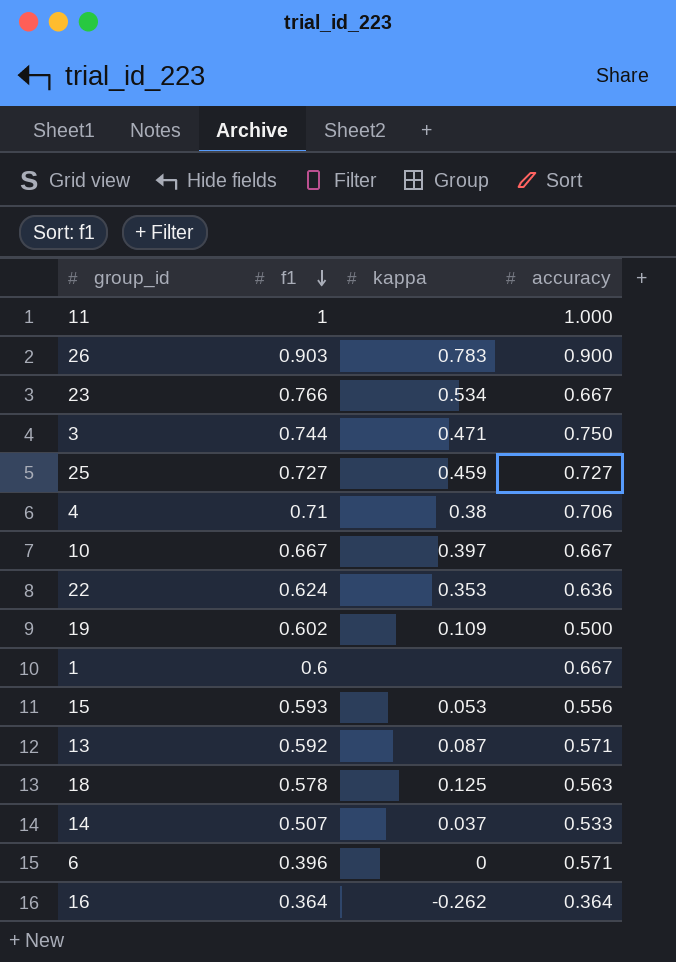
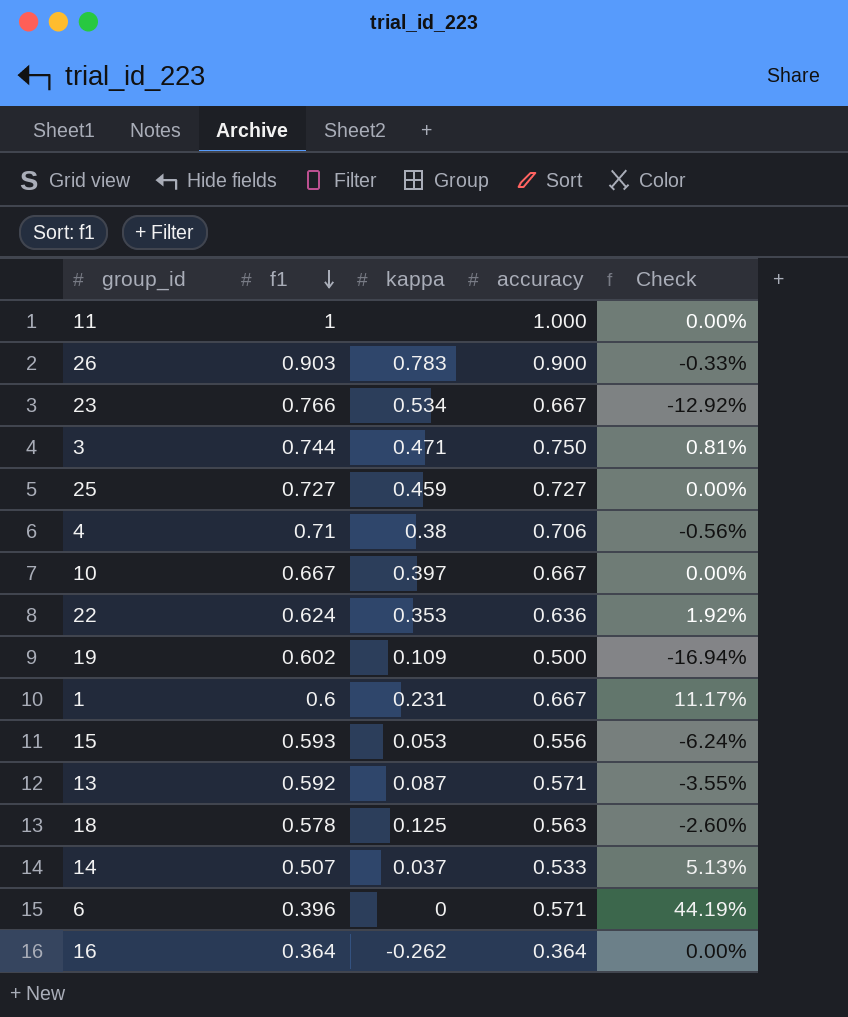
column Check | formula: none -> ([accuracy] - [f1]) / [f1]
1 | kappa: none -> 0.231

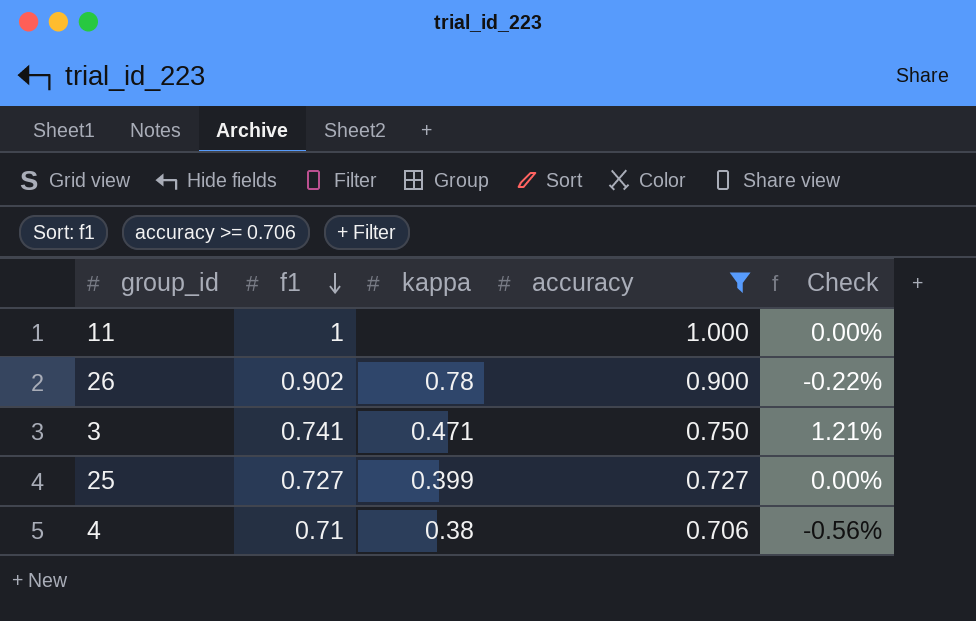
filter: none -> accuracy >= 0.706
26 | f1: 0.903 -> 0.902
26 | kappa: 0.783 -> 0.78
26 | Check: -0.33% -> -0.22%
3 | f1: 0.744 -> 0.741
3 | Check: 0.81% -> 1.21%
25 | kappa: 0.459 -> 0.399

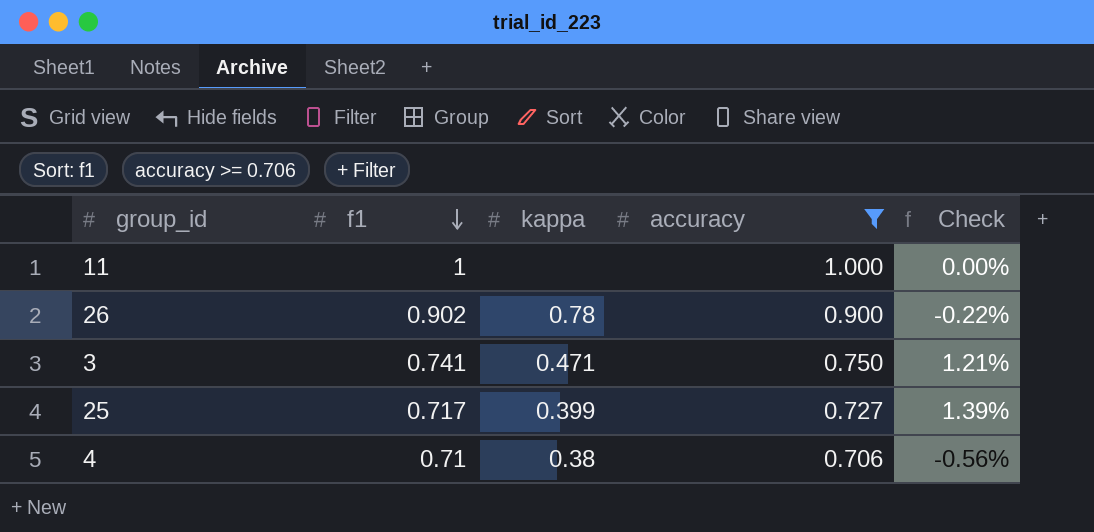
25 | f1: 0.727 -> 0.717
25 | Check: 0.00% -> 1.39%

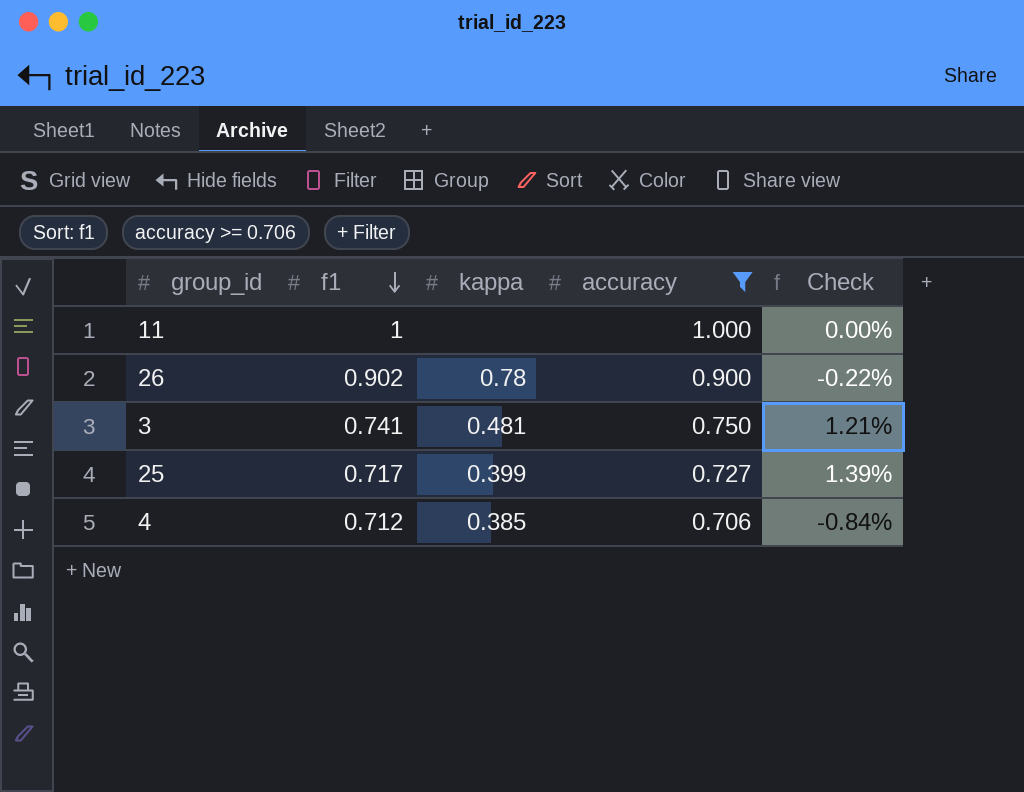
3 | kappa: 0.471 -> 0.481
4 | f1: 0.71 -> 0.712
4 | kappa: 0.38 -> 0.385
4 | Check: -0.56% -> -0.84%

